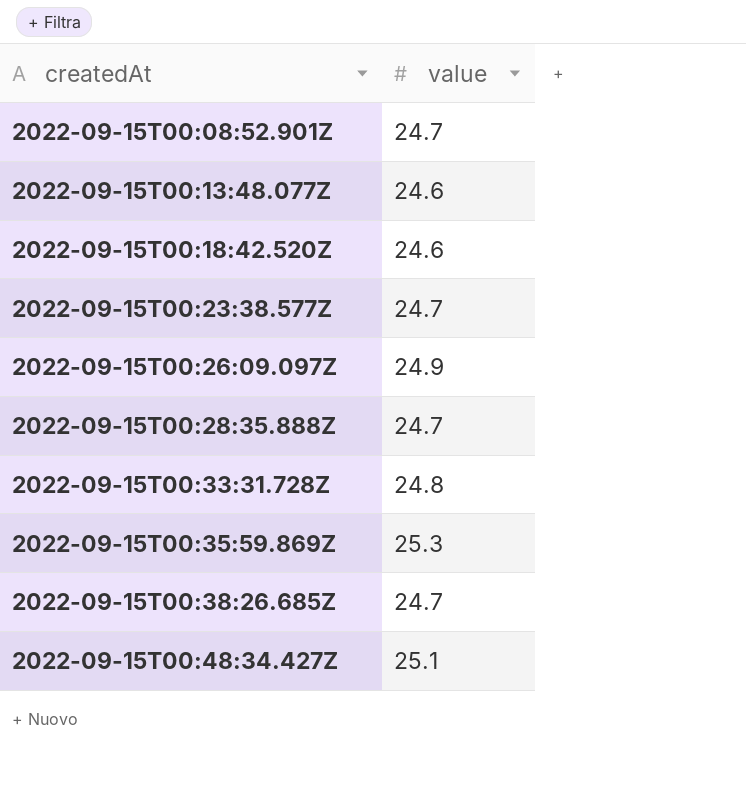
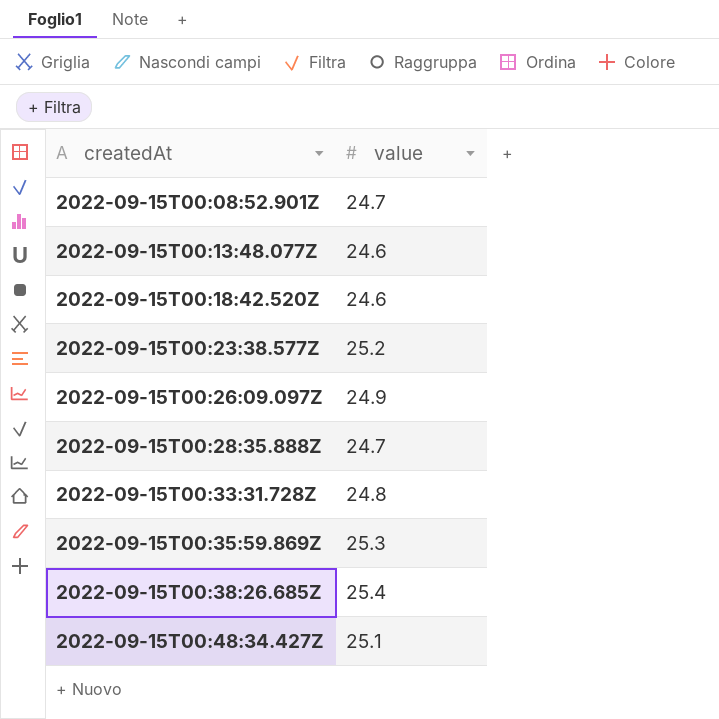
2022-09-15T00:23:38.577Z | value: 24.7 -> 25.2
2022-09-15T00:38:26.685Z | value: 24.7 -> 25.4

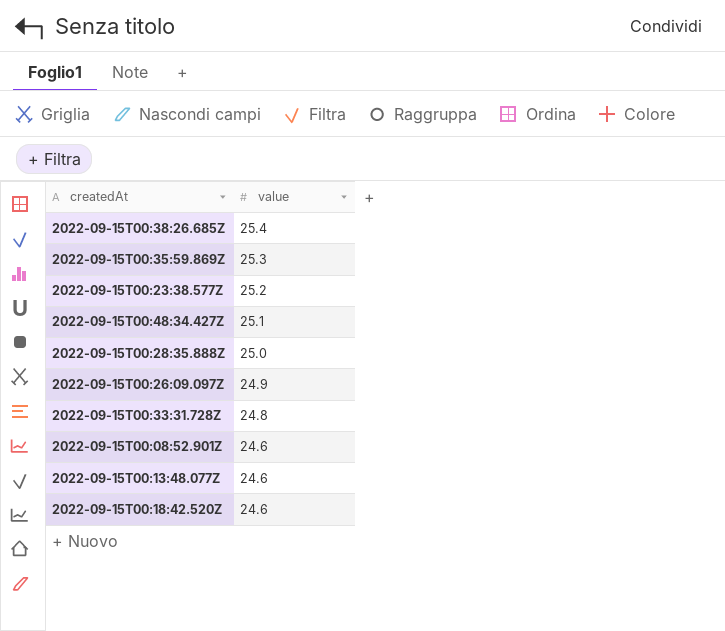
row order: createdAt ascending -> value descending
2022-09-15T00:28:35.888Z | value: 24.7 -> 25.0
2022-09-15T00:08:52.901Z | value: 24.7 -> 24.6

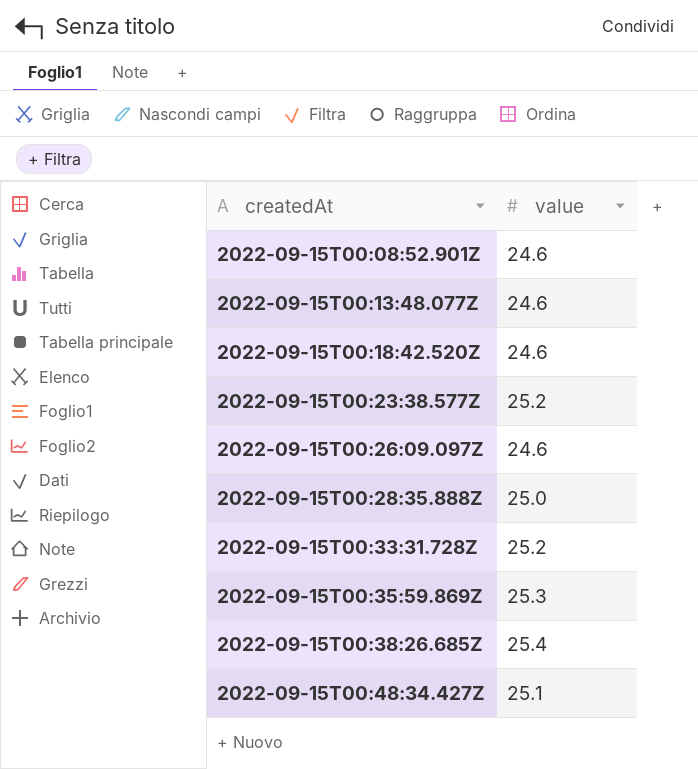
row order: value descending -> createdAt ascending
2022-09-15T00:26:09.097Z | value: 24.9 -> 24.6
2022-09-15T00:33:31.728Z | value: 24.8 -> 25.2

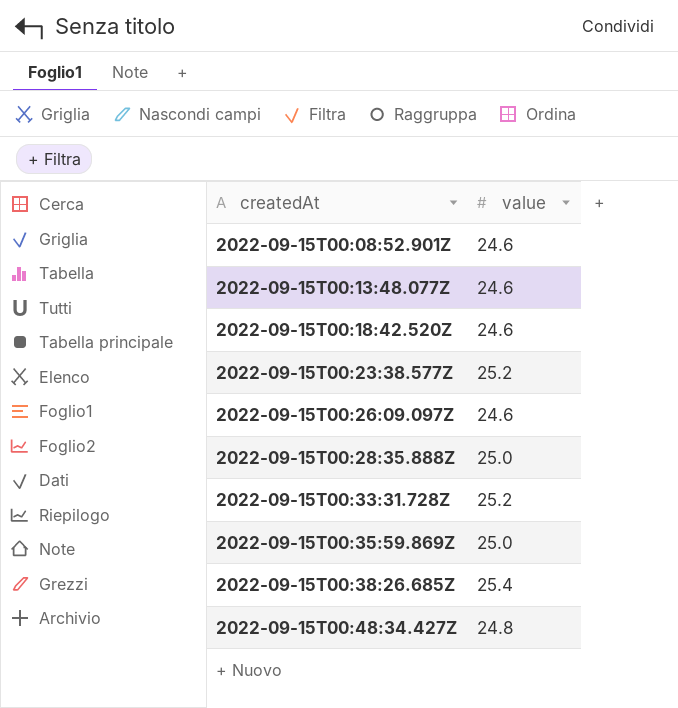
2022-09-15T00:35:59.869Z | value: 25.3 -> 25.0
2022-09-15T00:48:34.427Z | value: 25.1 -> 24.8

